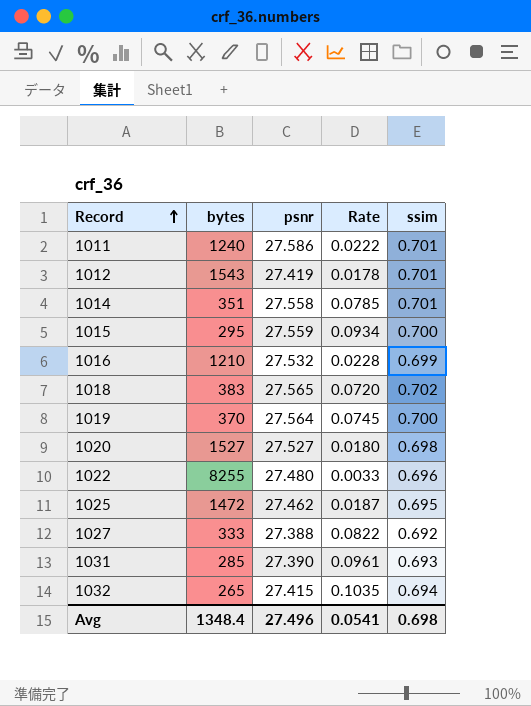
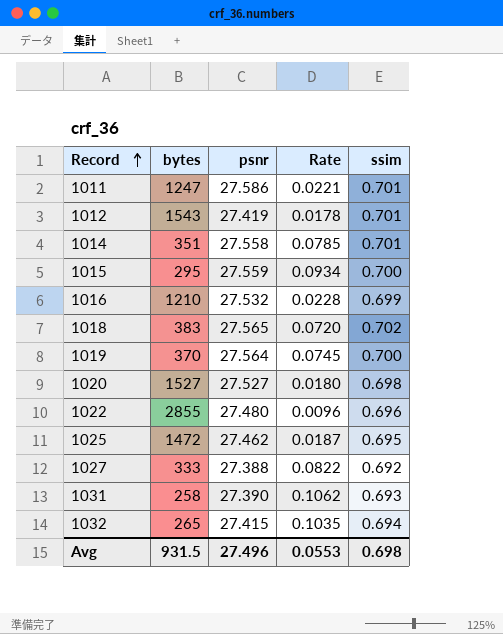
1011 | bytes: 1240 -> 1247
1011 | Rate: 0.0222 -> 0.0221
1022 | bytes: 8255 -> 2855
1022 | Rate: 0.0033 -> 0.0096
1031 | bytes: 285 -> 258
1031 | Rate: 0.0961 -> 0.1062
Avg | bytes: 1348.4 -> 931.5
Avg | Rate: 0.0541 -> 0.0553

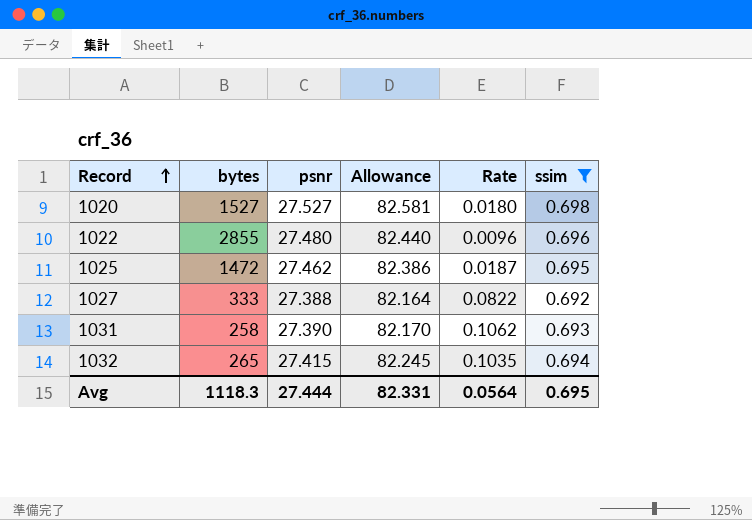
filter: none -> ssim <= 0.698
column Allowance | formula: none -> [psnr] * 3
Avg | bytes: 931.5 -> 1118.3
Avg | psnr: 27.496 -> 27.444
Avg | Rate: 0.0553 -> 0.0564
Avg | ssim: 0.698 -> 0.695

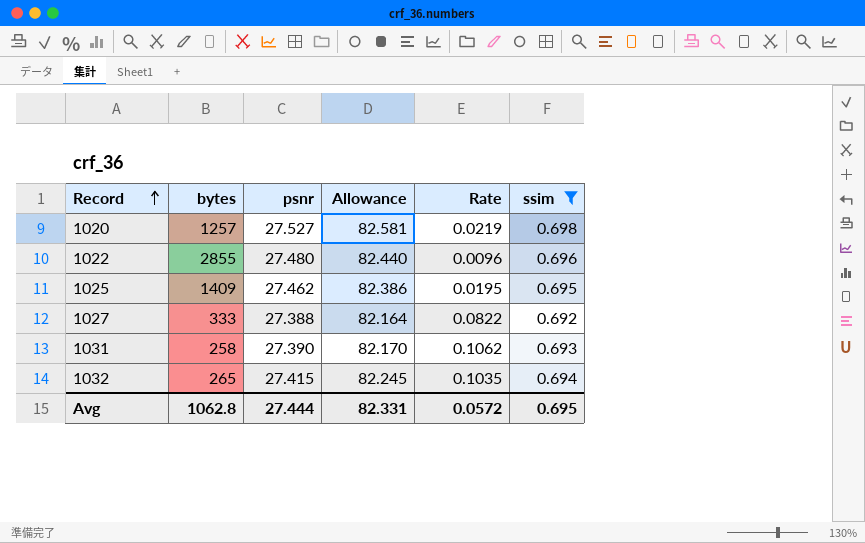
1020 | bytes: 1527 -> 1257
1020 | Rate: 0.0180 -> 0.0219
1025 | bytes: 1472 -> 1409
1025 | Rate: 0.0187 -> 0.0195
Avg | bytes: 1118.3 -> 1062.8
Avg | Rate: 0.0564 -> 0.0572

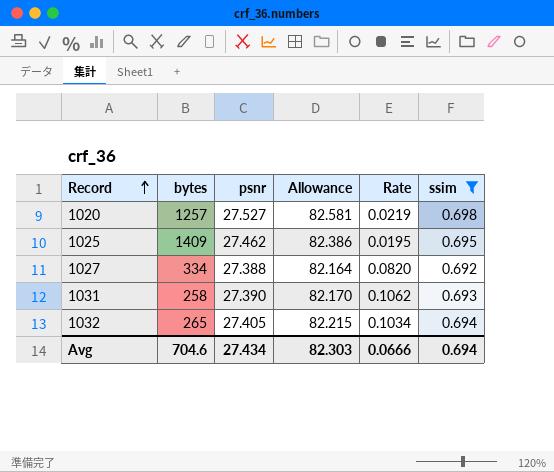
row 1022: 2855 | 27.480 | 82.440 | 0.0096 | 0.696 -> none
1027 | bytes: 333 -> 334
1027 | Rate: 0.0822 -> 0.0820
1032 | psnr: 27.415 -> 27.405
1032 | Allowance: 82.245 -> 82.215
1032 | Rate: 0.1035 -> 0.1034
Avg | bytes: 1062.8 -> 704.6
Avg | psnr: 27.444 -> 27.434
Avg | Allowance: 82.331 -> 82.303
Avg | Rate: 0.0572 -> 0.0666
Avg | ssim: 0.695 -> 0.694

